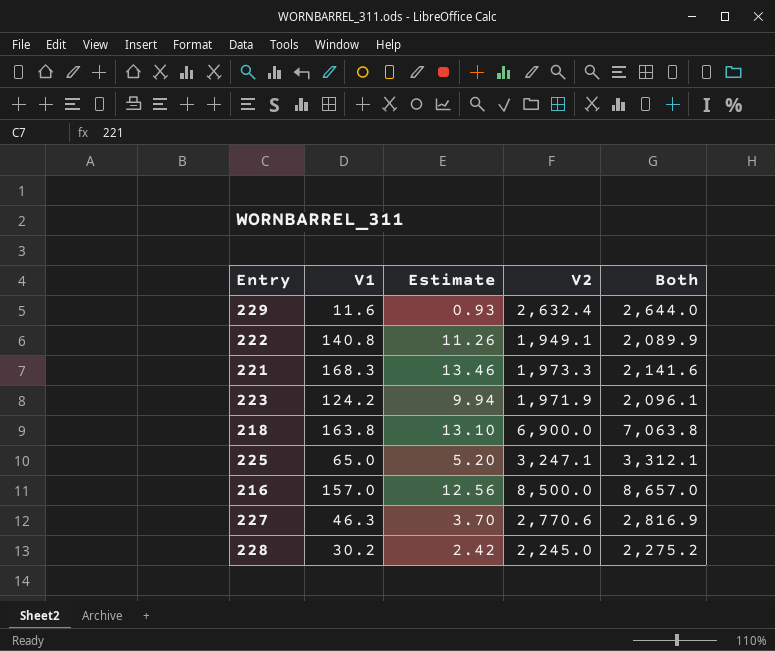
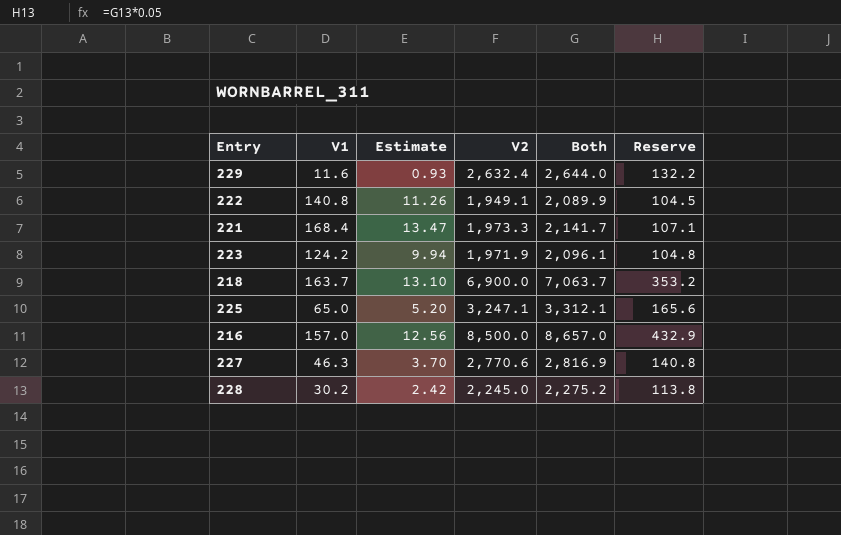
column Reserve | formula: none -> [Both] * 0.05
221 | V1: 168.3 -> 168.4
221 | Estimate: 13.46 -> 13.47
221 | Both: 2,141.6 -> 2,141.7
218 | V1: 163.8 -> 163.7
218 | Both: 7,063.8 -> 7,063.7

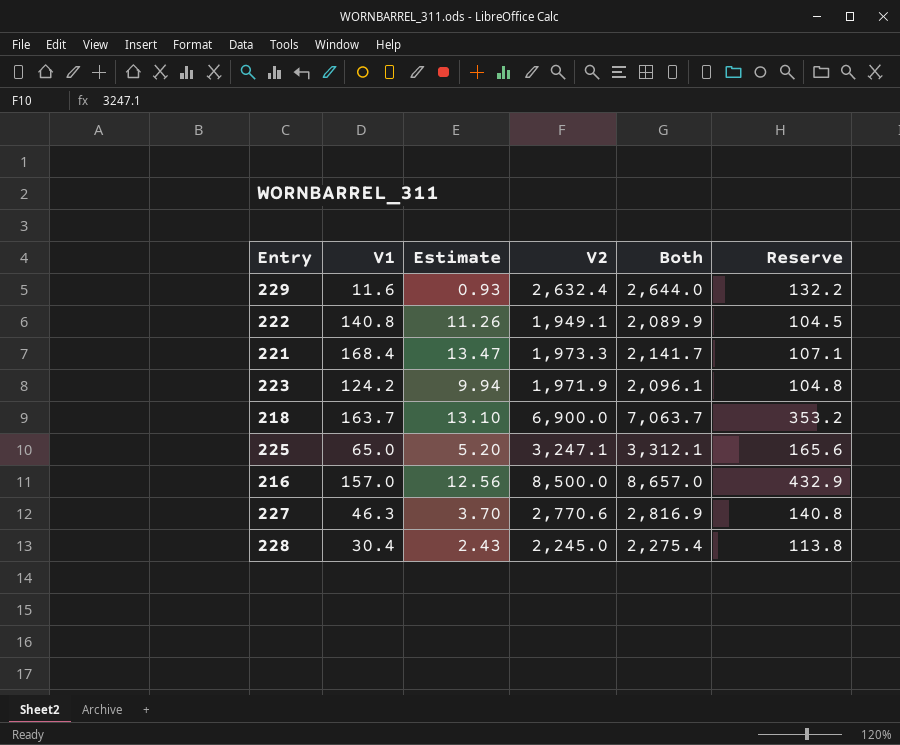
228 | V1: 30.2 -> 30.4
228 | Estimate: 2.42 -> 2.43
228 | Both: 2,275.2 -> 2,275.4

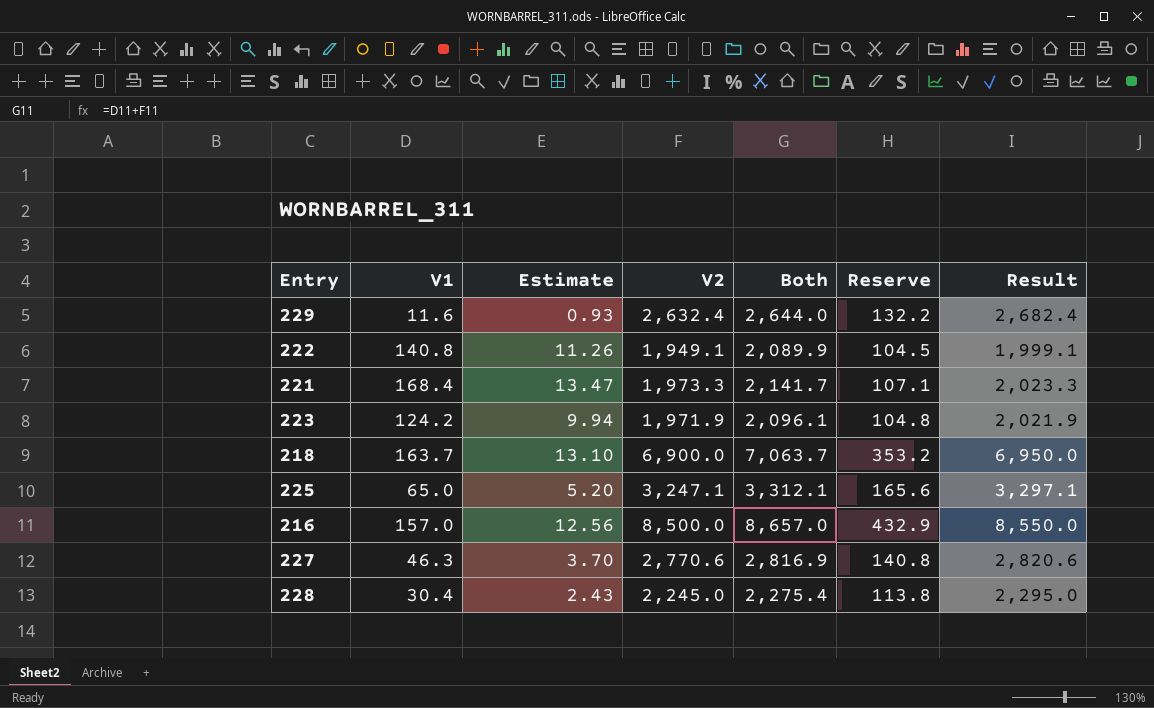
column Result | formula: none -> [V2] + 50

